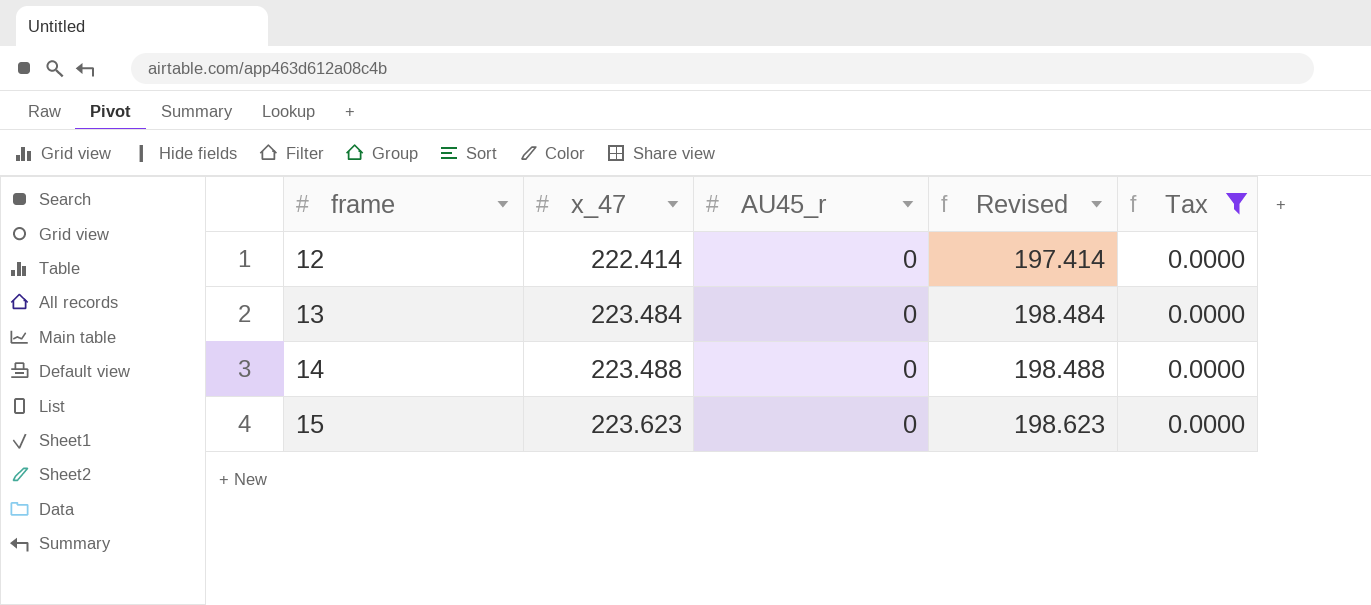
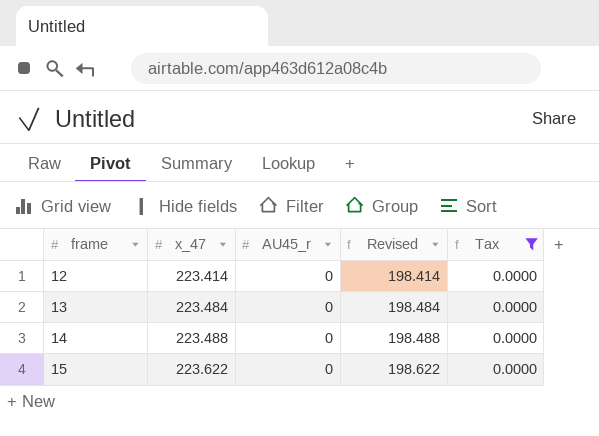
12 | x_47: 222.414 -> 223.414
12 | Revised: 197.414 -> 198.414
15 | x_47: 223.623 -> 223.622
15 | Revised: 198.623 -> 198.622

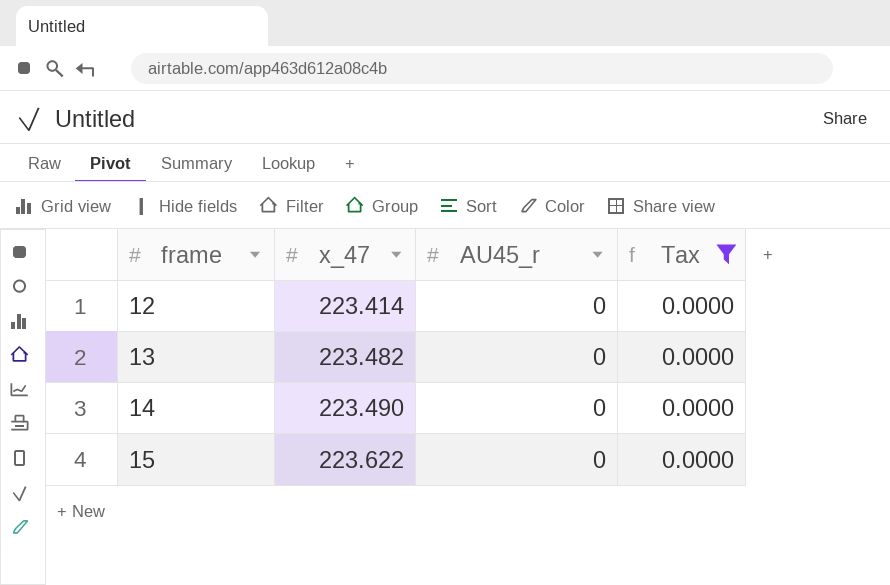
column Revised | formula: [x_47] - 25 -> none
13 | x_47: 223.484 -> 223.482
14 | x_47: 223.488 -> 223.490

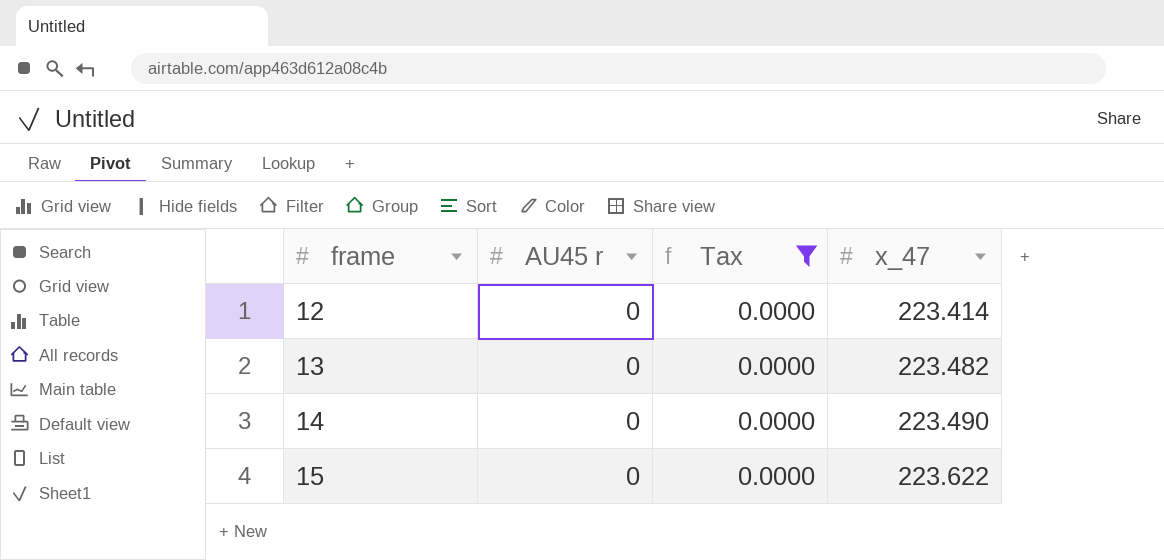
column name: AU45_r -> AU45 r
column x_47 | position: 2 -> 4

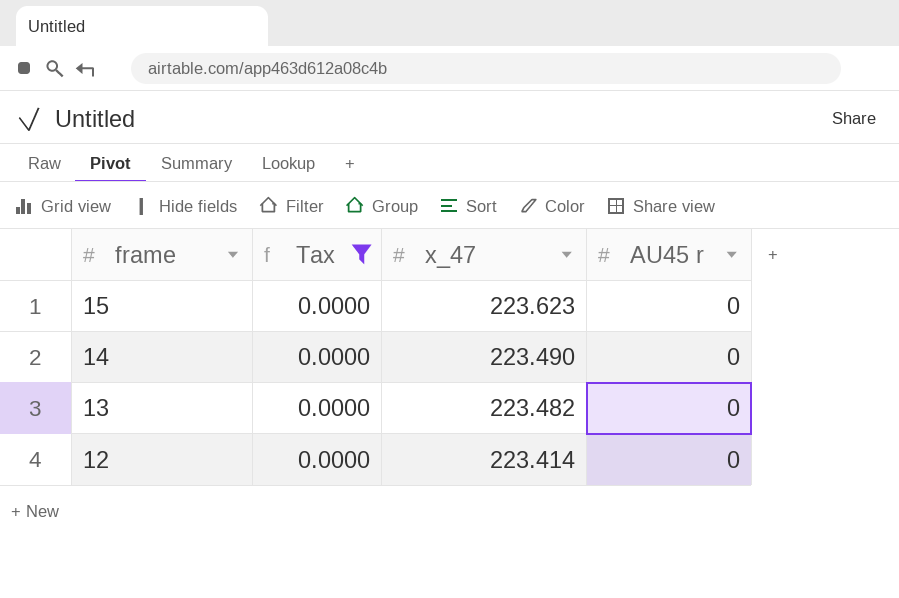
row order: frame ascending -> frame descending
column AU45 r | position: 2 -> 4
15 | x_47: 223.622 -> 223.623

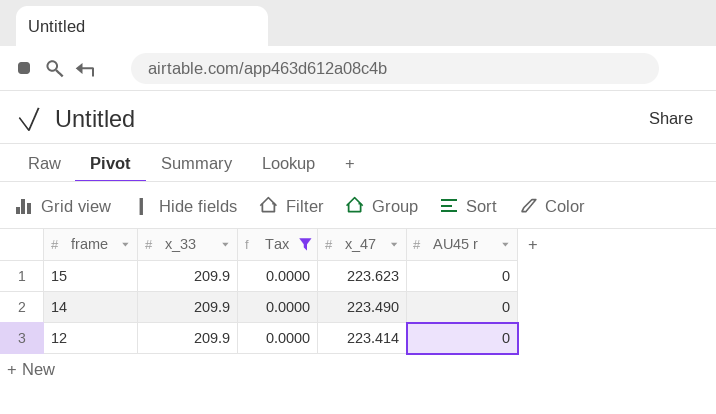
column x_33 | position: none -> 2
row 13: 0.0000 | 223.482 | 0 -> none

